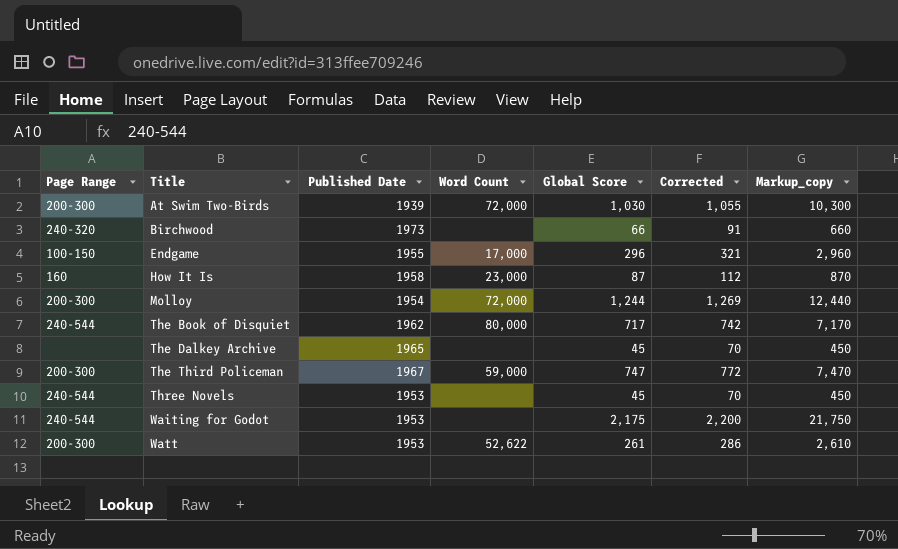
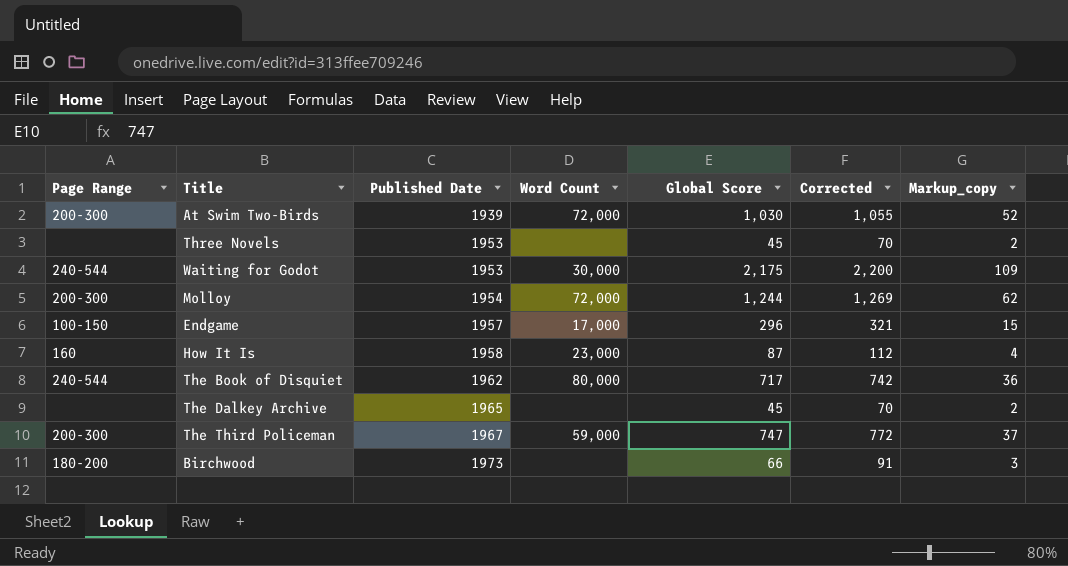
row order: Title ascending -> Published Date ascending
column Markup_copy | formula: [Global Score] * 10 -> [Global Score] * 0.05
row Watt: 200-300 | 1953 | 52,622 | 261 | 286 | 2,610 -> none
Three Novels | Page Range: 240-544 -> none
Waiting for Godot | Word Count: none -> 30,000
Endgame | Published Date: 1955 -> 1957
Birchwood | Page Range: 240-320 -> 180-200

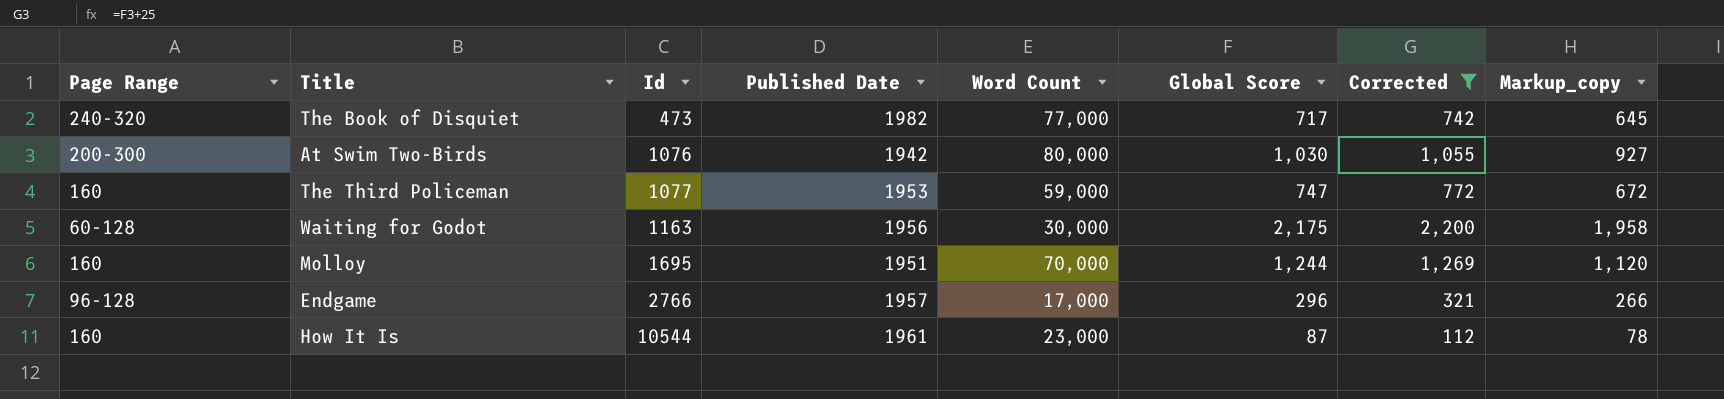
filter: none -> Corrected >= 112
row order: Published Date ascending -> Id ascending
column Id | position: none -> 3
column Markup_copy | formula: [Global Score] * 0.05 -> [Global Score] * 0.9
The Book of Disquiet | Page Range: 240-544 -> 240-320
The Book of Disquiet | Published Date: 1962 -> 1982
The Book of Disquiet | Word Count: 80,000 -> 77,000
At Swim Two-Birds | Published Date: 1939 -> 1942
At Swim Two-Birds | Word Count: 72,000 -> 80,000
The Third Policeman | Page Range: 200-300 -> 160
The Third Policeman | Published Date: 1967 -> 1953
Waiting for Godot | Page Range: 240-544 -> 60-128
Waiting for Godot | Published Date: 1953 -> 1956
Molloy | Page Range: 200-300 -> 160
Molloy | Published Date: 1954 -> 1951
Molloy | Word Count: 72,000 -> 70,000
Endgame | Page Range: 100-150 -> 96-128
How It Is | Published Date: 1958 -> 1961

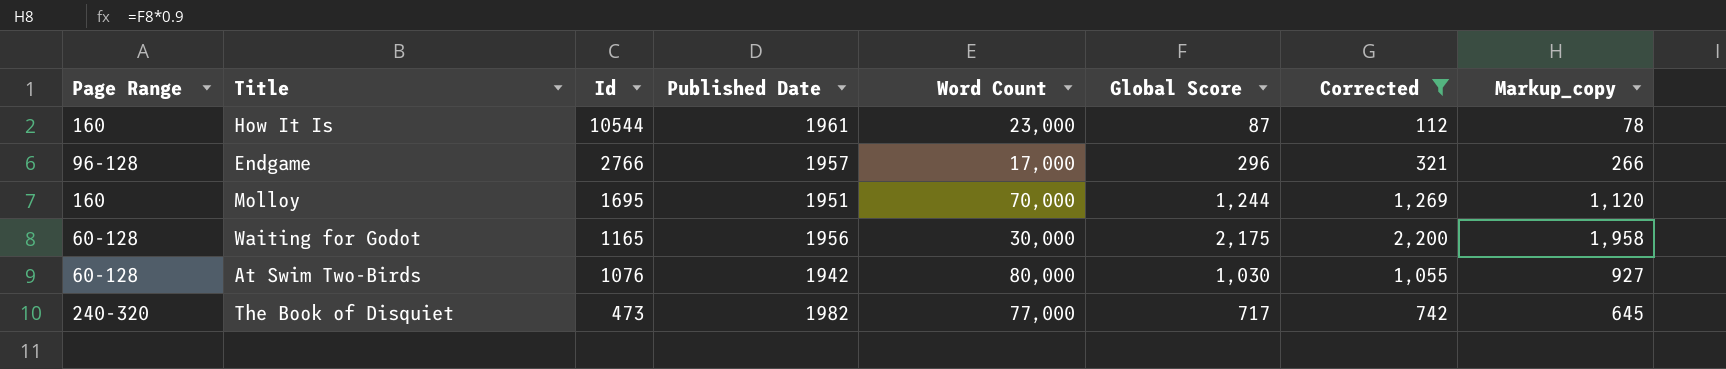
row order: Id ascending -> Id descending
row The Third Policeman: 160 | 1077 | 1953 | 59,000 | 747 | 772 | 672 -> none
Waiting for Godot | Id: 1163 -> 1165
At Swim Two-Birds | Page Range: 200-300 -> 60-128

